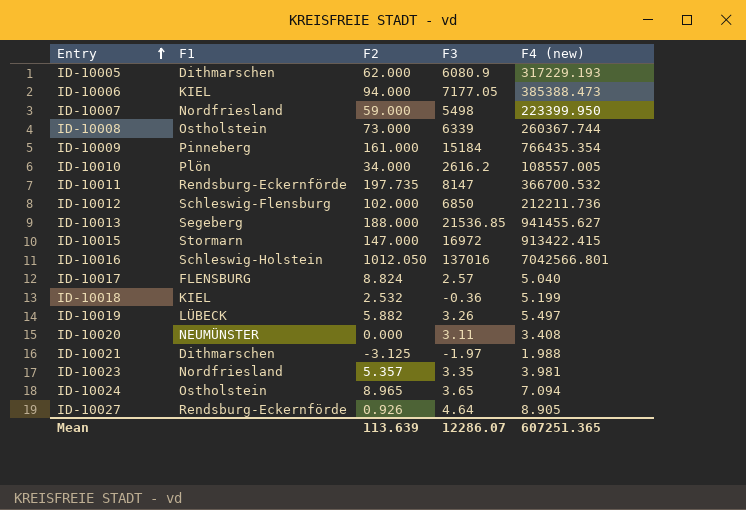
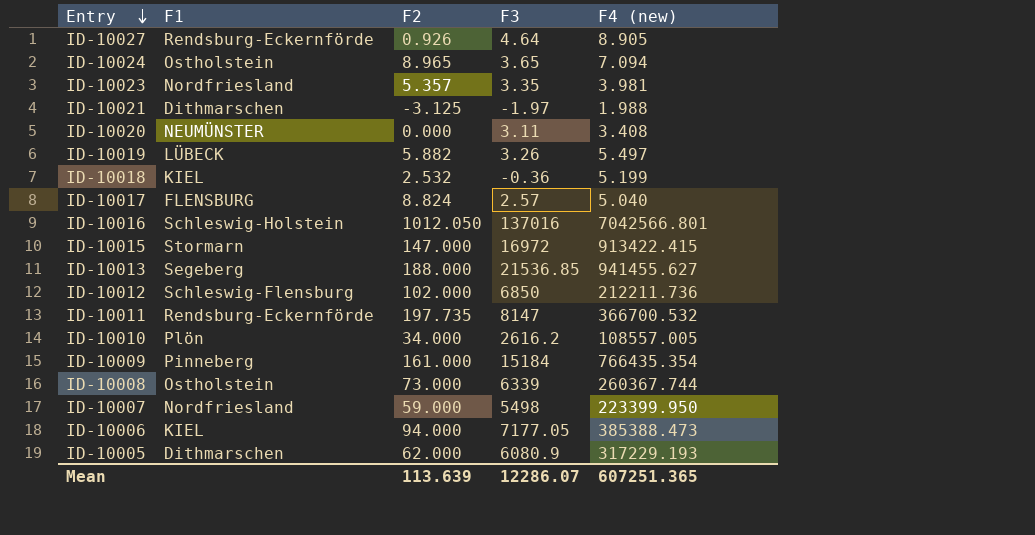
row order: Entry ascending -> Entry descending

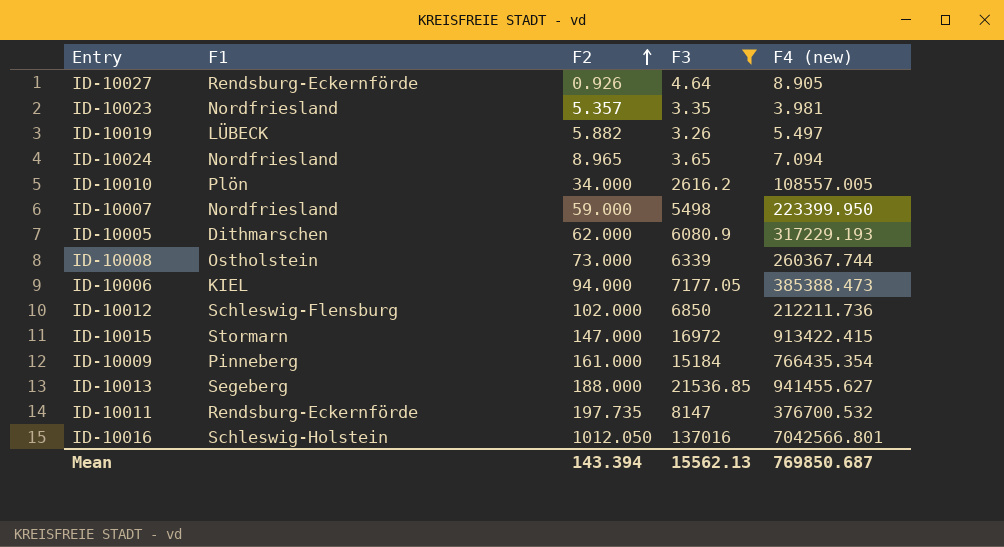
filter: none -> F3 >= 3.26
row order: Entry descending -> F2 ascending
ID-10024 | F1: Ostholstein -> Nordfriesland
ID-10011 | F4 (new): 366700.532 -> 376700.532
Mean | F2: 113.639 -> 143.394
Mean | F3: 12286.07 -> 15562.13
Mean | F4 (new): 607251.365 -> 769850.687

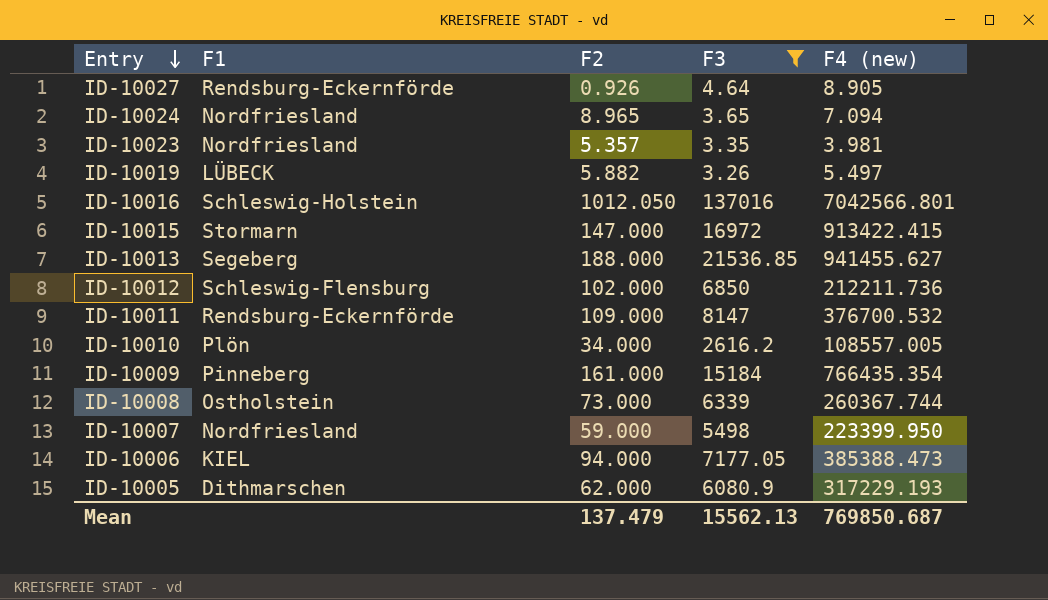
row order: F2 ascending -> Entry descending
ID-10011 | F2: 197.735 -> 109.000
Mean | F2: 143.394 -> 137.479

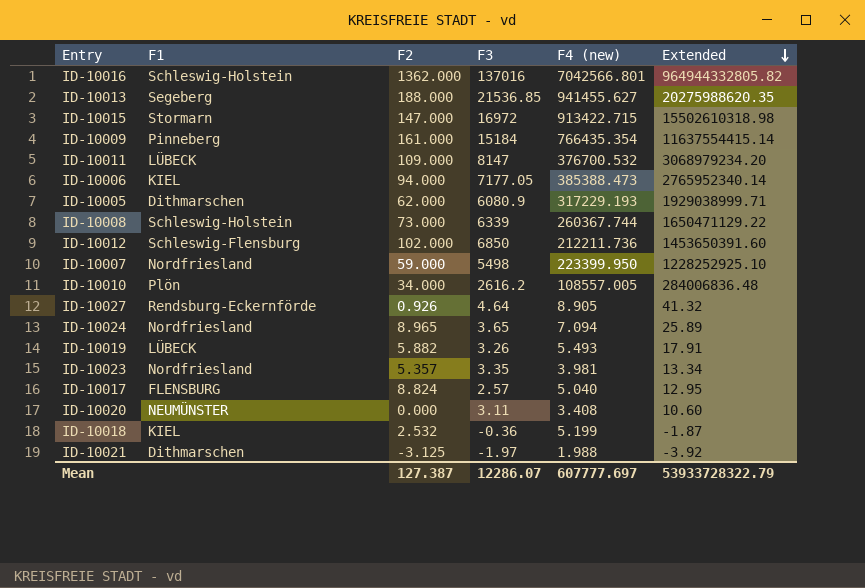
filter: F3 >= 3.26 -> none
row order: Entry descending -> Extended descending
column Extended | formula: none -> [F3] * [F4 (new)]
ID-10016 | F2: 1012.050 -> 1362.000
ID-10015 | F4 (new): 913422.415 -> 913422.715
ID-10011 | F1: Rendsburg-Eckernförde -> LÜBECK
ID-10008 | F1: Ostholstein -> Schleswig-Holstein
ID-10019 | F4 (new): 5.497 -> 5.493
Mean | F2: 137.479 -> 127.387
Mean | F3: 15562.13 -> 12286.07
Mean | F4 (new): 769850.687 -> 607777.697

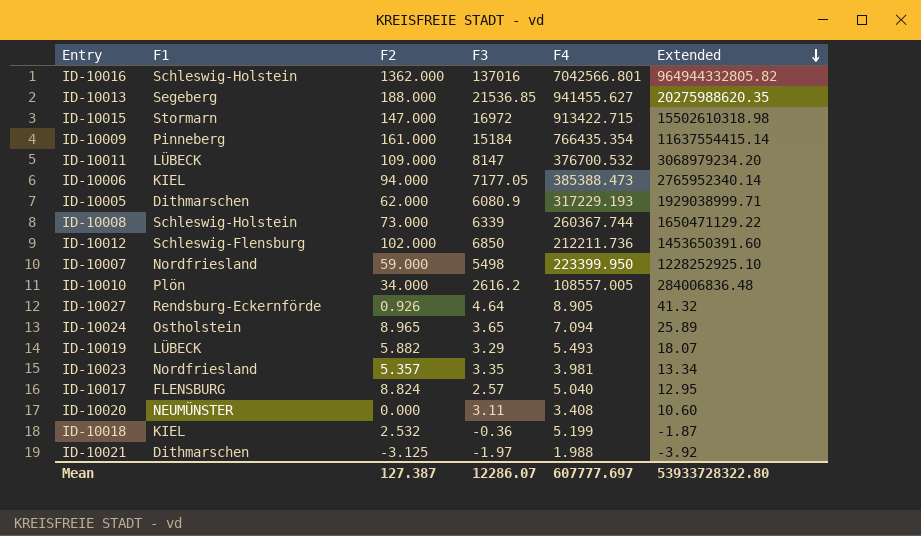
column name: F4 (new) -> F4
ID-10024 | F1: Nordfriesland -> Ostholstein
ID-10019 | F3: 3.26 -> 3.29
ID-10019 | Extended: 17.91 -> 18.07
Mean | Extended: 53933728322.79 -> 53933728322.80

